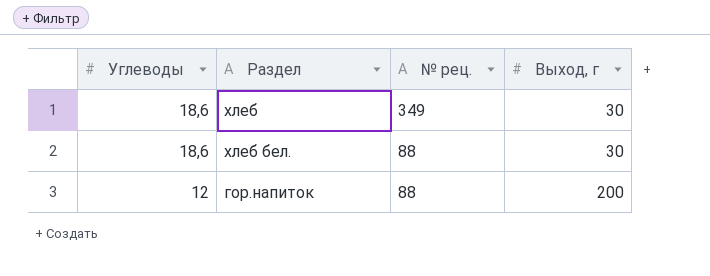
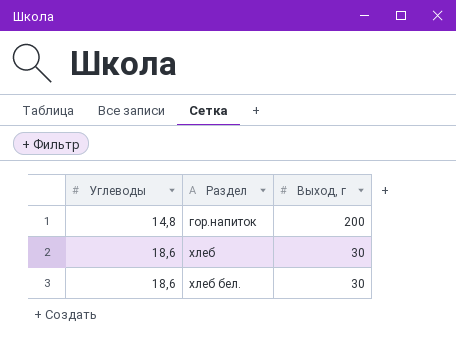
row order: Углеводы descending -> Углеводы ascending
column № рец. | position: 3 -> none
гор.напиток | Углеводы: 12 -> 14,8

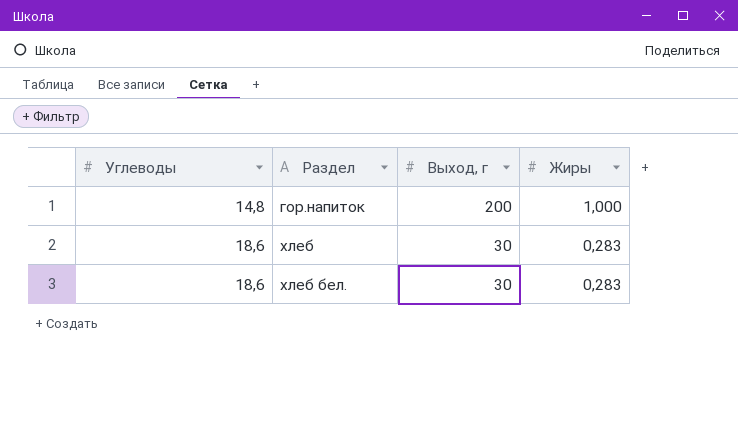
column Жиры | position: none -> 4

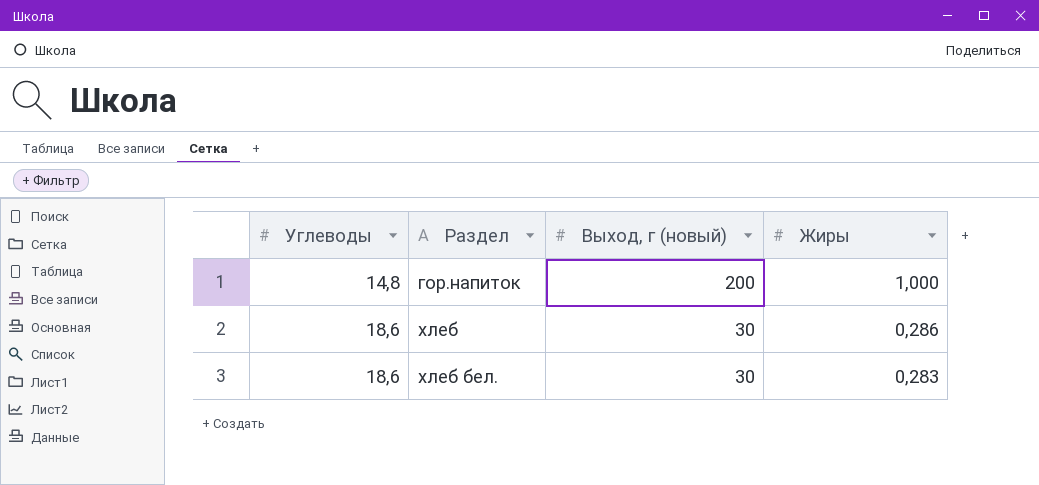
column name: Выход, г -> Выход, г (новый)
хлеб | Жиры: 0,283 -> 0,286

